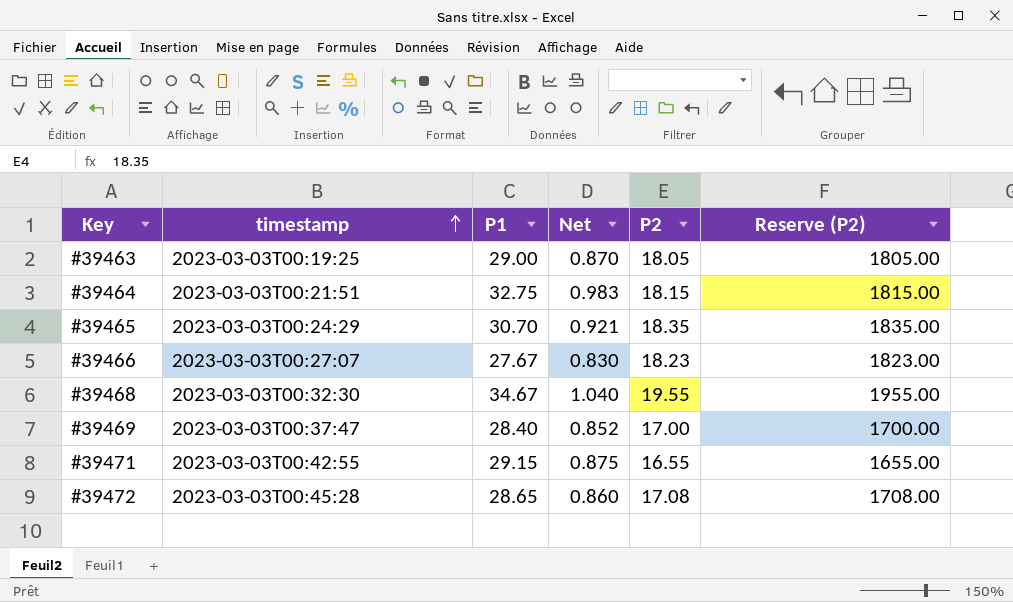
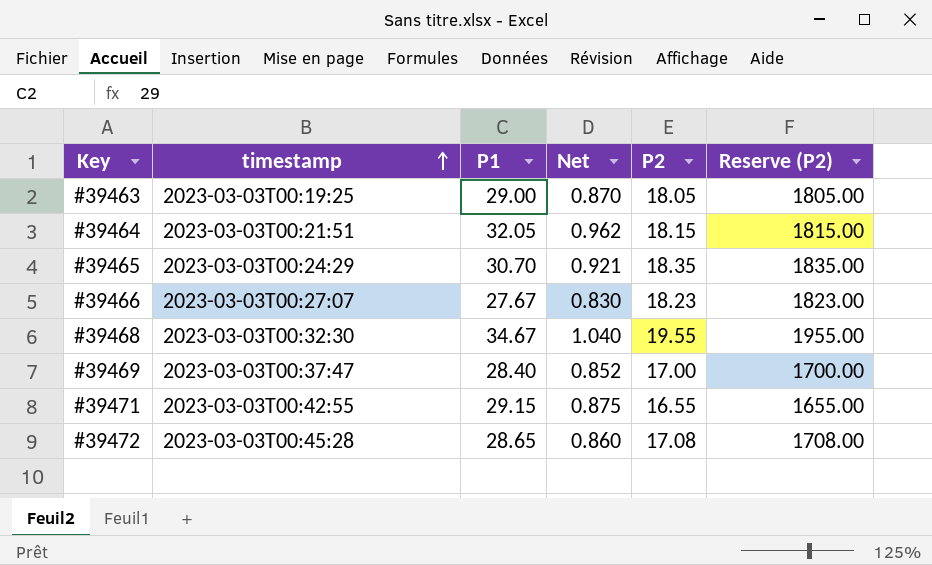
#39464 | P1: 32.75 -> 32.05
#39464 | Net: 0.983 -> 0.962

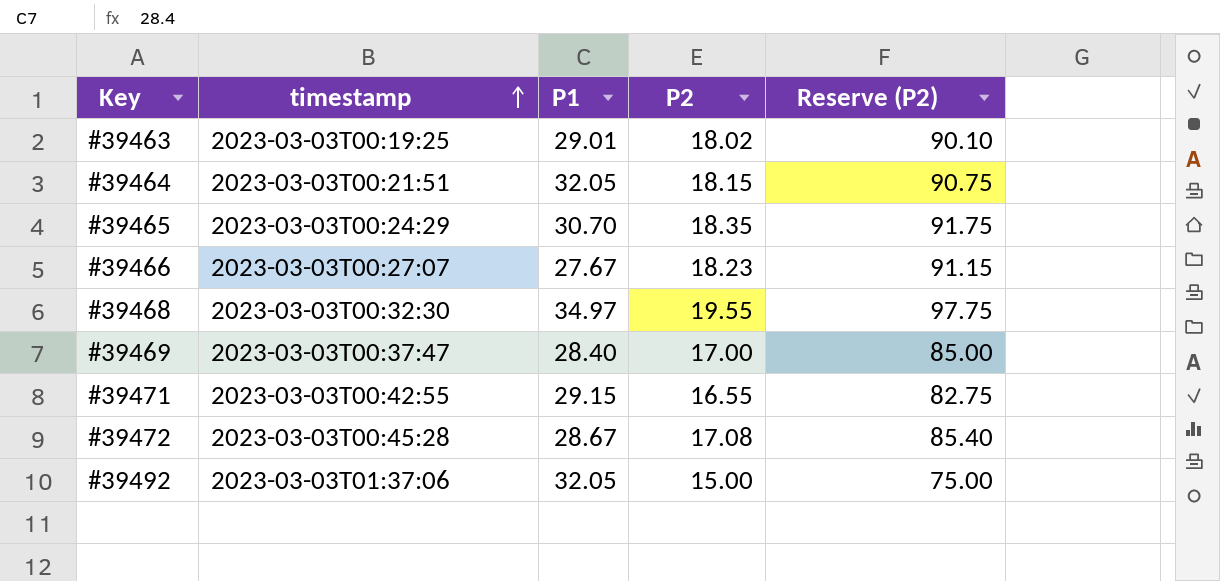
column Net | formula: [P1] * 0.03 -> none
column Reserve (P2) | formula: [P2] * 100 -> [P2] * 5
#39463 | P1: 29.00 -> 29.01
#39463 | P2: 18.05 -> 18.02
#39468 | P1: 34.67 -> 34.97
#39472 | P1: 28.65 -> 28.67
row #39492: none -> 2023-03-03T01:37:06 | 32.05 | 15.00 | 75.00

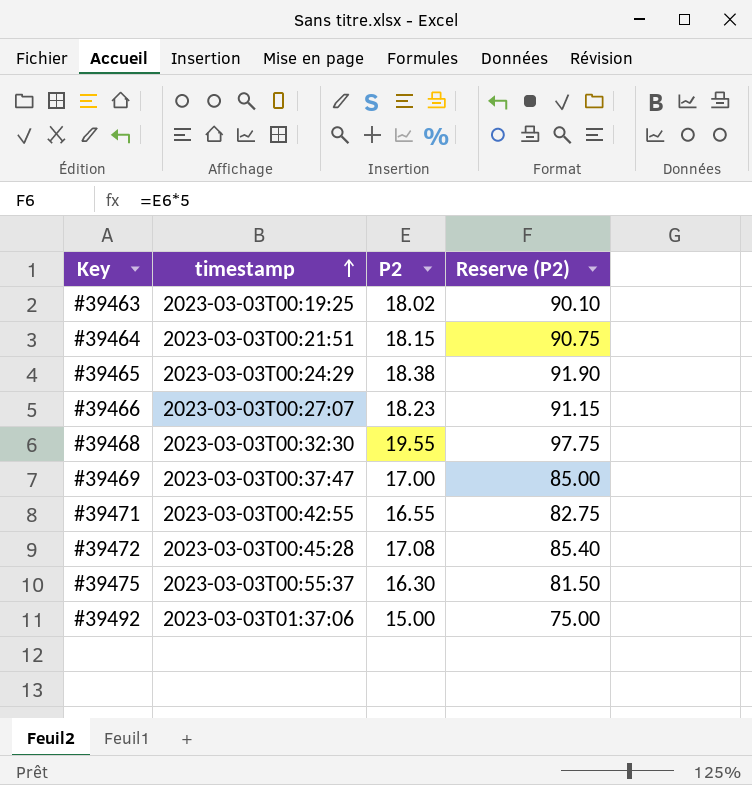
column P1 | position: 3 -> none
#39465 | P2: 18.35 -> 18.38
#39465 | Reserve (P2): 91.75 -> 91.90
row #39475: none -> 2023-03-03T00:55:37 | 16.30 | 81.50

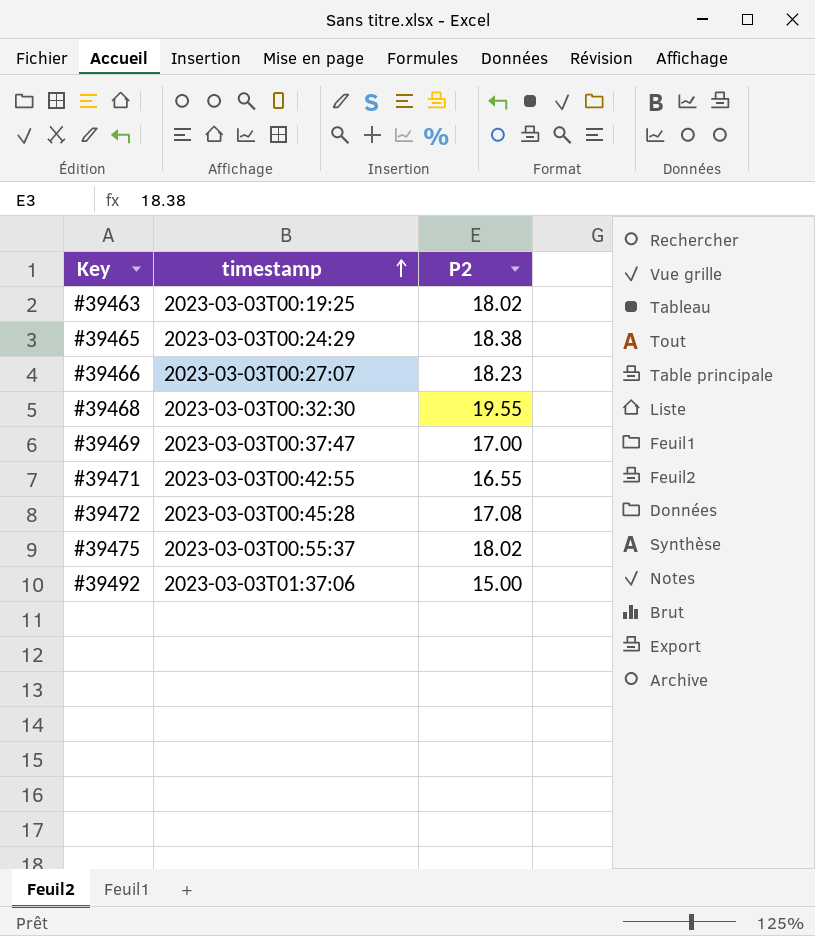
column Reserve (P2) | formula: [P2] * 5 -> none
row #39464: 2023-03-03T00:21:51 | 18.15 | 90.75 -> none
#39475 | P2: 16.30 -> 18.02

